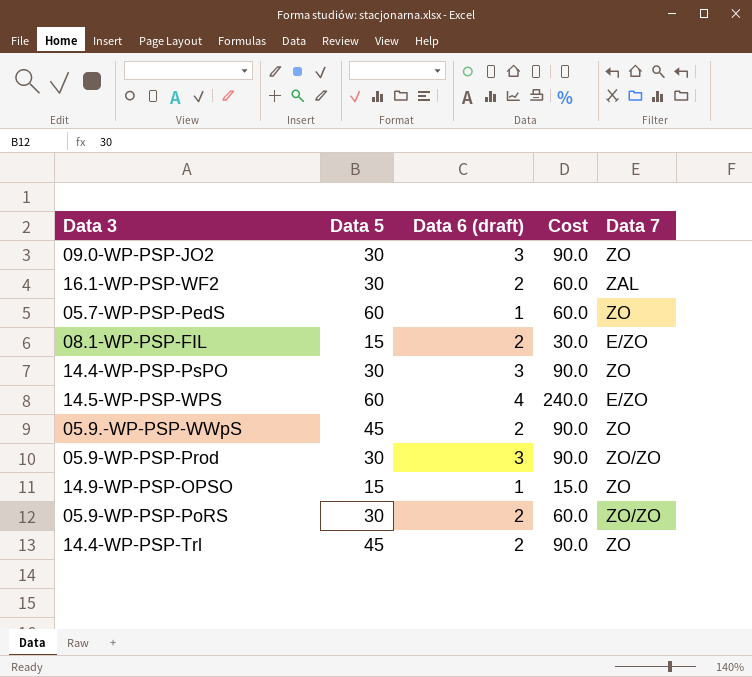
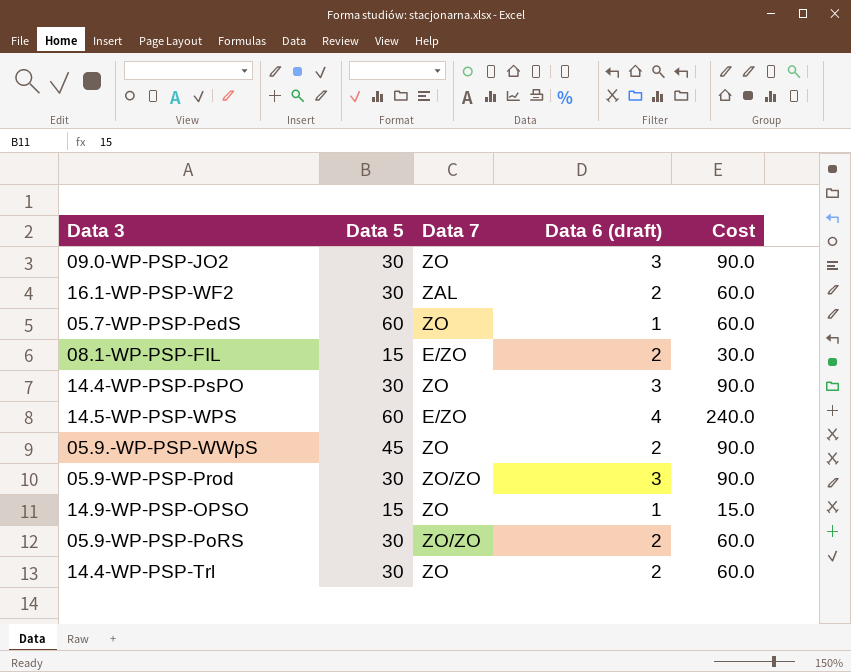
column Data 7 | position: 5 -> 3
14.4-WP-PSP-Trl | Data 5: 45 -> 30
14.4-WP-PSP-Trl | Cost: 90.0 -> 60.0

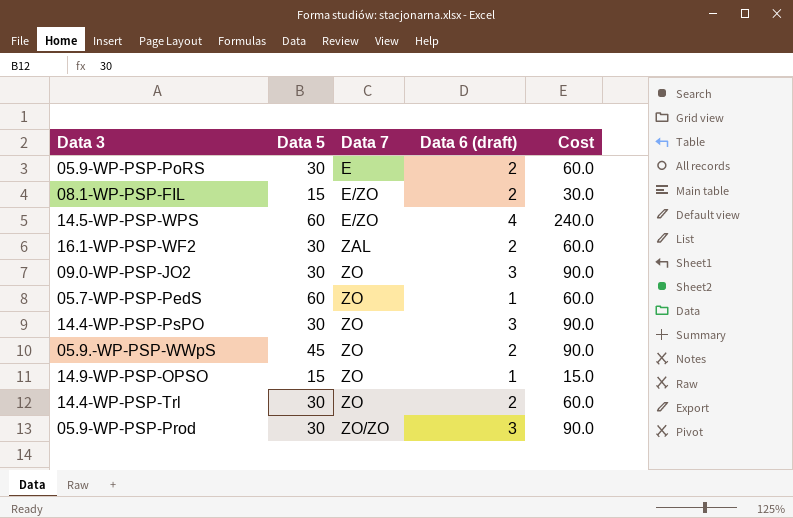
row order: none -> Data 7 ascending
05.9-WP-PSP-PoRS | Data 7: ZO/ZO -> E

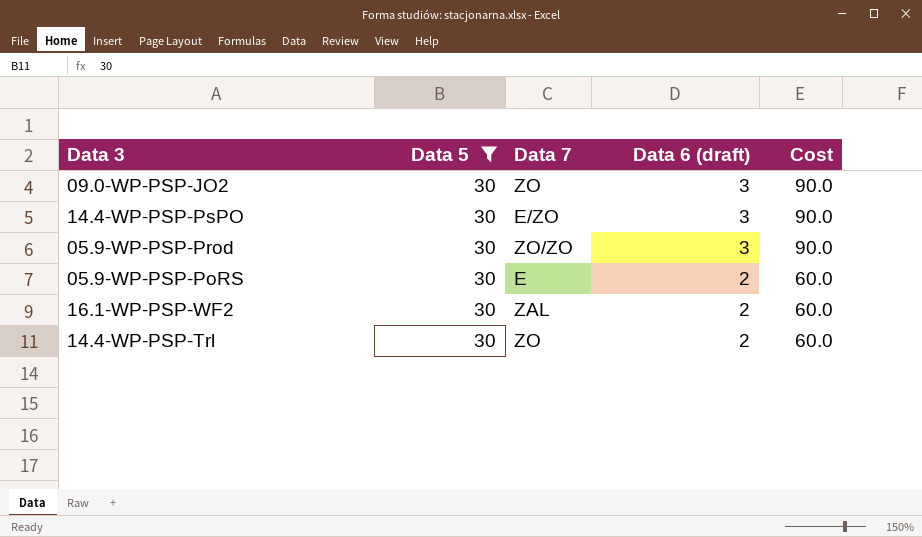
filter: none -> Data 5 = 30
row order: Data 7 ascending -> Data 6 (draft) descending
14.4-WP-PSP-PsPO | Data 7: ZO -> E/ZO

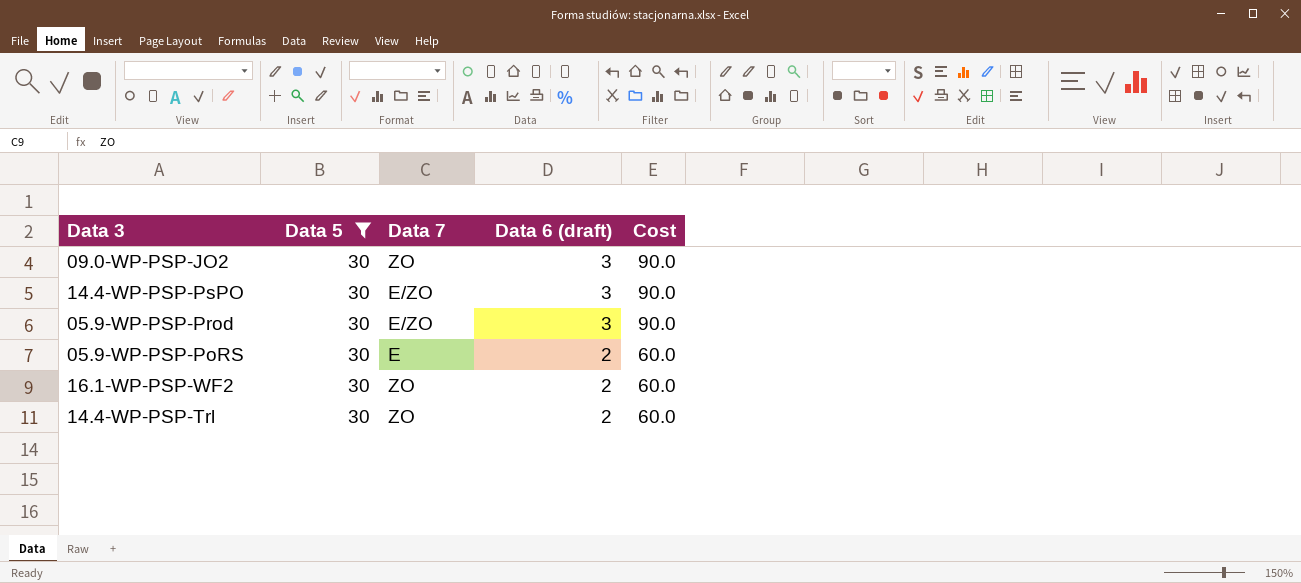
05.9-WP-PSP-Prod | Data 7: ZO/ZO -> E/ZO
16.1-WP-PSP-WF2 | Data 7: ZAL -> ZO

